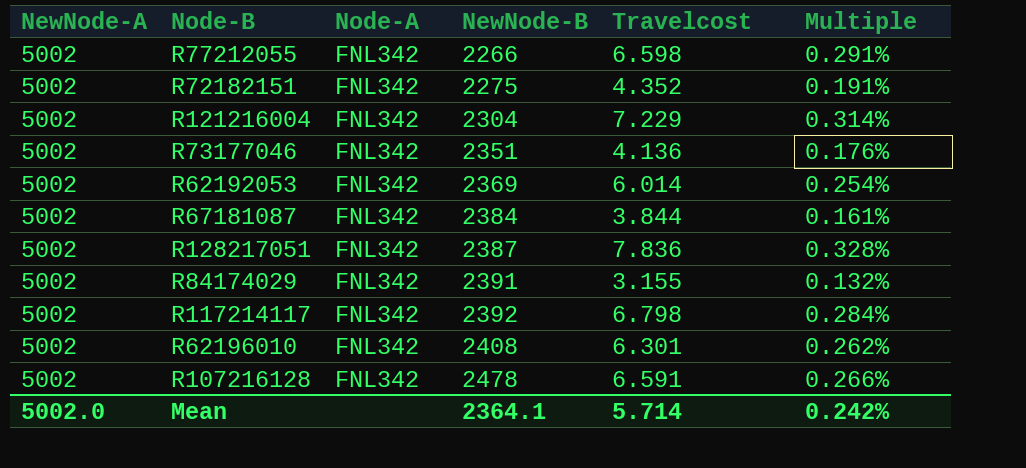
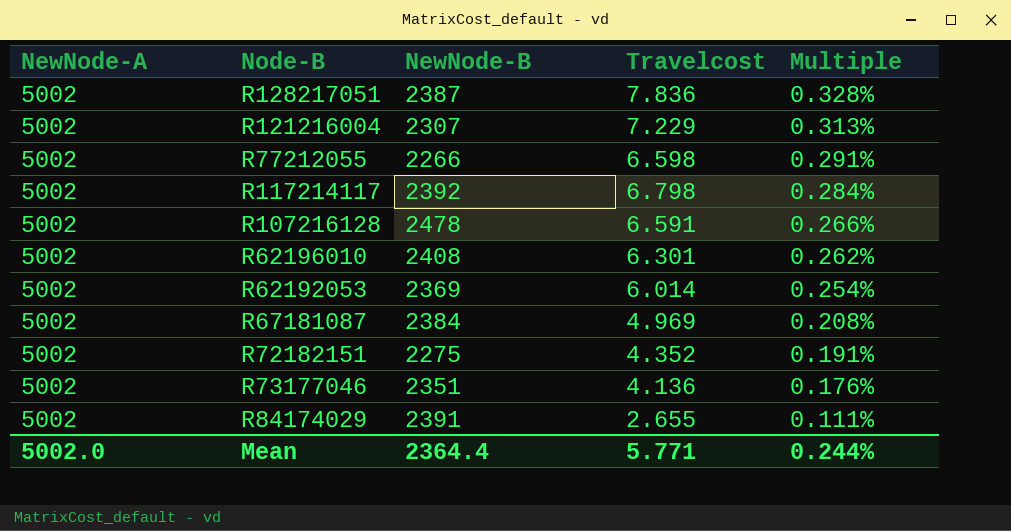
row order: NewNode-B ascending -> Multiple descending
column Node-A | position: 3 -> none
R121216004 | NewNode-B: 2304 -> 2307
R121216004 | Multiple: 0.314% -> 0.313%
R67181087 | Travelcost: 3.844 -> 4.969
R67181087 | Multiple: 0.161% -> 0.208%
R84174029 | Travelcost: 3.155 -> 2.655
R84174029 | Multiple: 0.132% -> 0.111%
Mean | NewNode-B: 2364.1 -> 2364.4
Mean | Travelcost: 5.714 -> 5.771
Mean | Multiple: 0.242% -> 0.244%

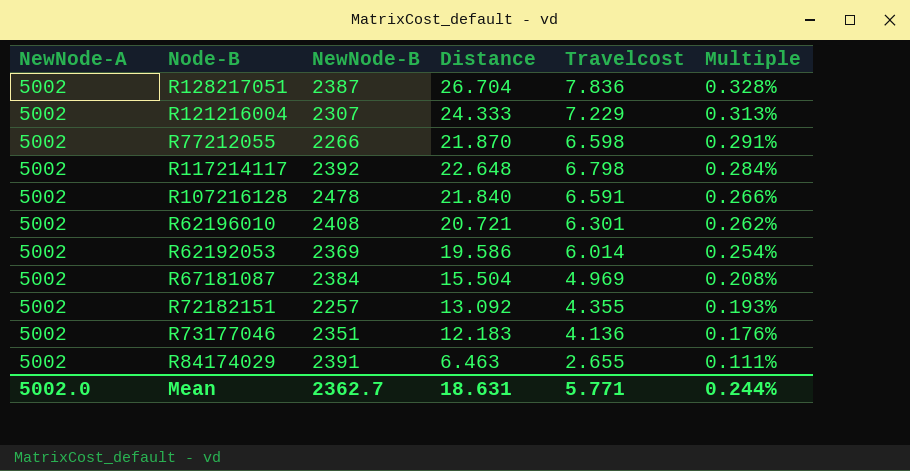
column Distance | position: none -> 4
R72182151 | NewNode-B: 2275 -> 2257
R72182151 | Travelcost: 4.352 -> 4.355
R72182151 | Multiple: 0.191% -> 0.193%
Mean | NewNode-B: 2364.4 -> 2362.7

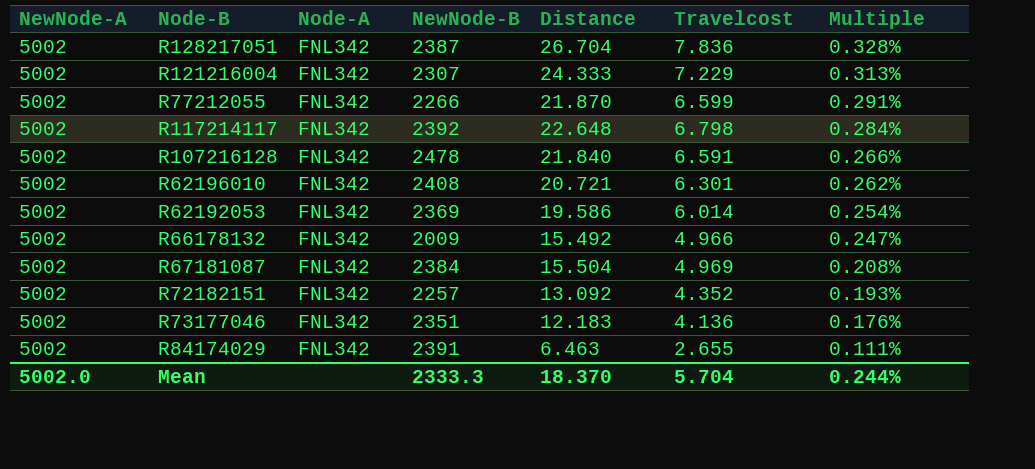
column Node-A | position: none -> 3
R77212055 | Travelcost: 6.598 -> 6.599
row R66178132: none -> 5002 | FNL342 | 2009 | 15.492 | 4.966 | 0.247%
R72182151 | Travelcost: 4.355 -> 4.352
Mean | NewNode-B: 2362.7 -> 2333.3
Mean | Distance: 18.631 -> 18.370
Mean | Travelcost: 5.771 -> 5.704

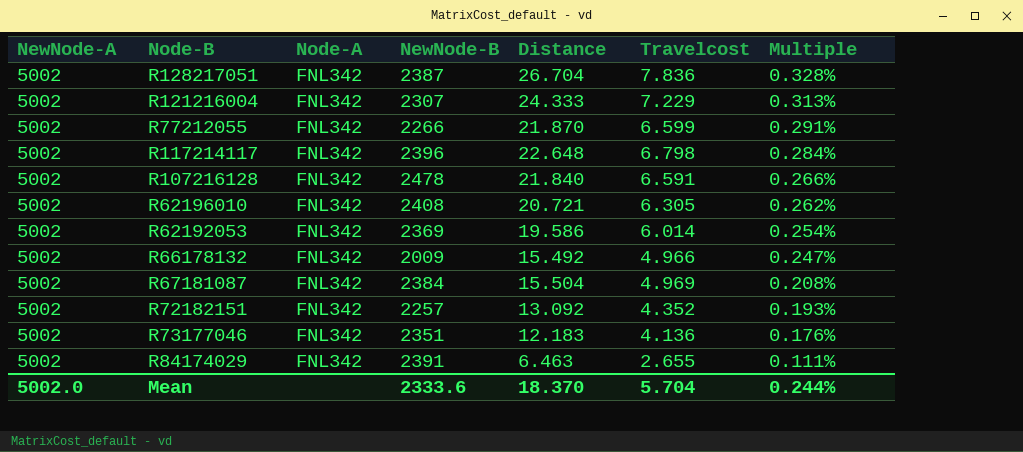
R117214117 | NewNode-B: 2392 -> 2396
R62196010 | Travelcost: 6.301 -> 6.305
Mean | NewNode-B: 2333.3 -> 2333.6

